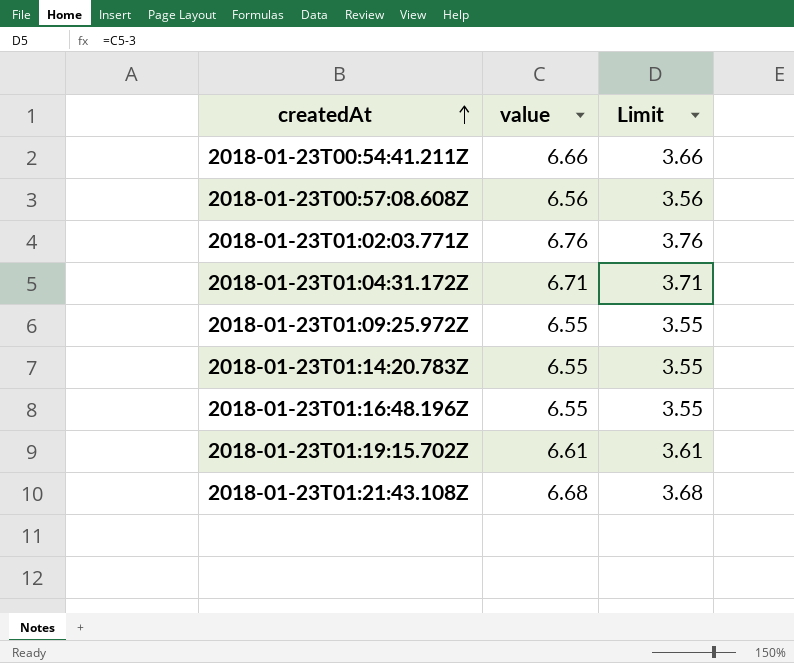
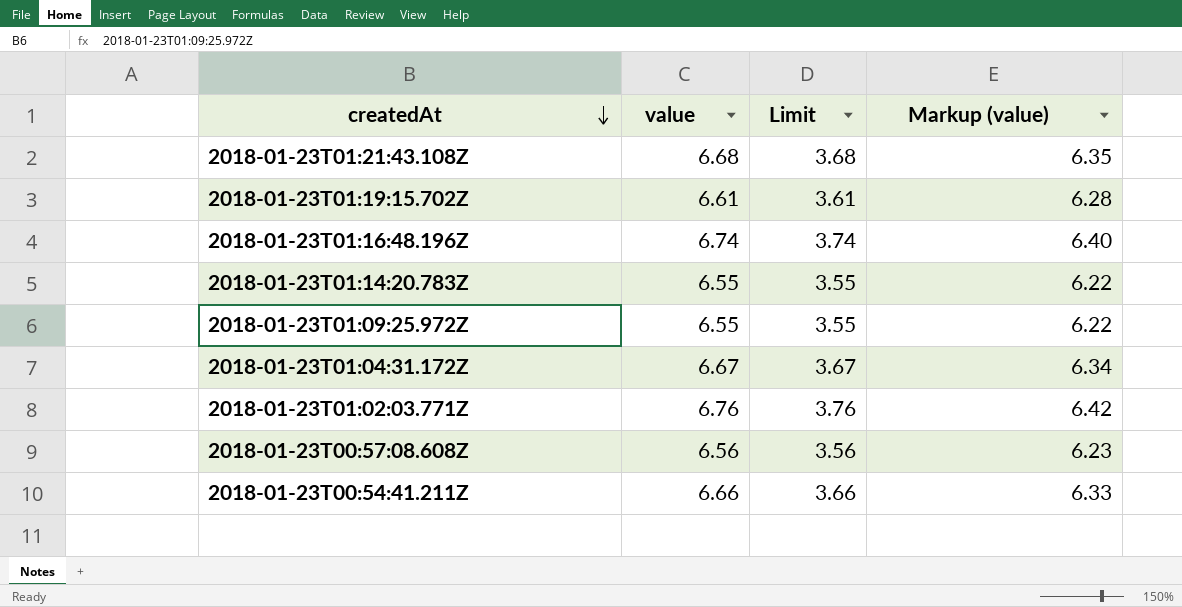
row order: createdAt ascending -> createdAt descending
column Markup (value) | formula: none -> [value] * 0.95
2018-01-23T01:16:48.196Z | value: 6.55 -> 6.74
2018-01-23T01:16:48.196Z | Limit: 3.55 -> 3.74
2018-01-23T01:04:31.172Z | value: 6.71 -> 6.67
2018-01-23T01:04:31.172Z | Limit: 3.71 -> 3.67

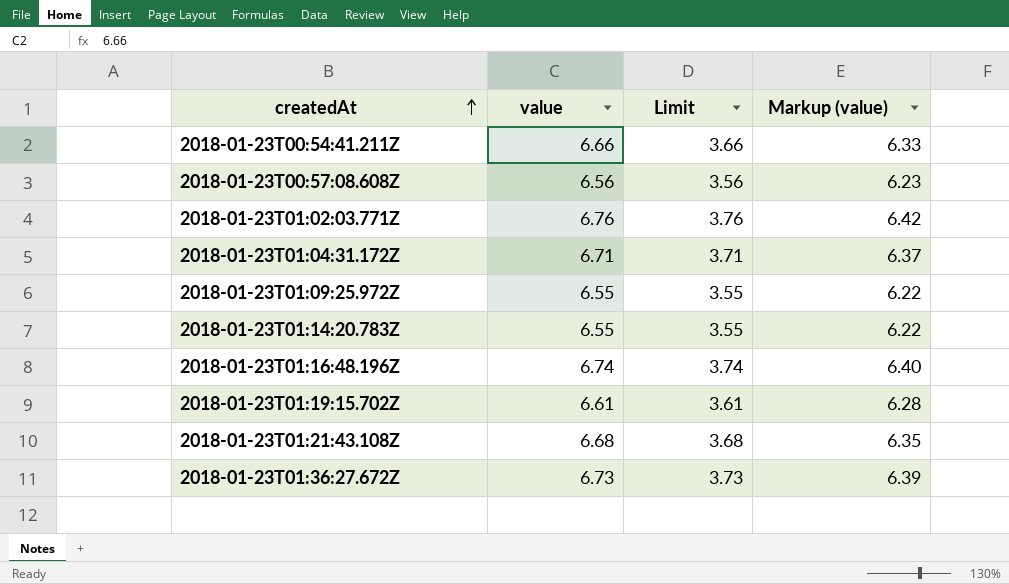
row order: createdAt descending -> createdAt ascending
2018-01-23T01:04:31.172Z | value: 6.67 -> 6.71
2018-01-23T01:04:31.172Z | Limit: 3.67 -> 3.71
2018-01-23T01:04:31.172Z | Markup (value): 6.34 -> 6.37
row 2018-01-23T01:36:27.672Z: none -> 6.73 | 3.73 | 6.39

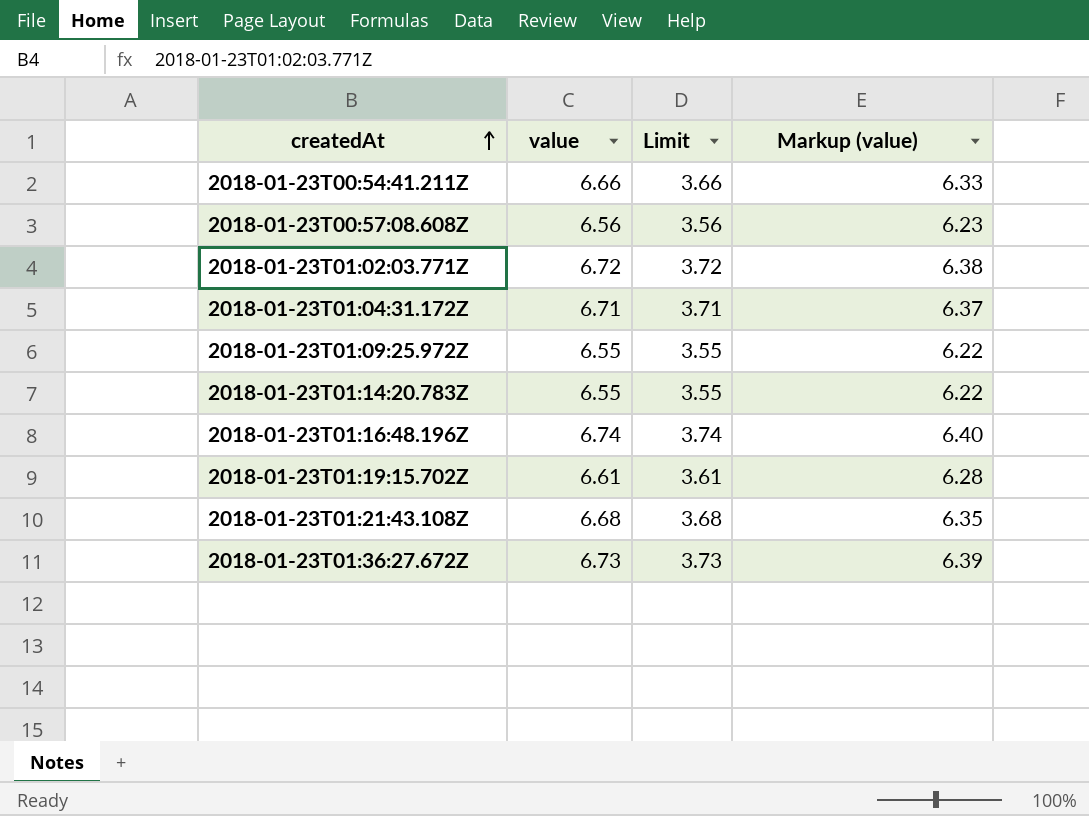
2018-01-23T01:02:03.771Z | value: 6.76 -> 6.72
2018-01-23T01:02:03.771Z | Limit: 3.76 -> 3.72
2018-01-23T01:02:03.771Z | Markup (value): 6.42 -> 6.38

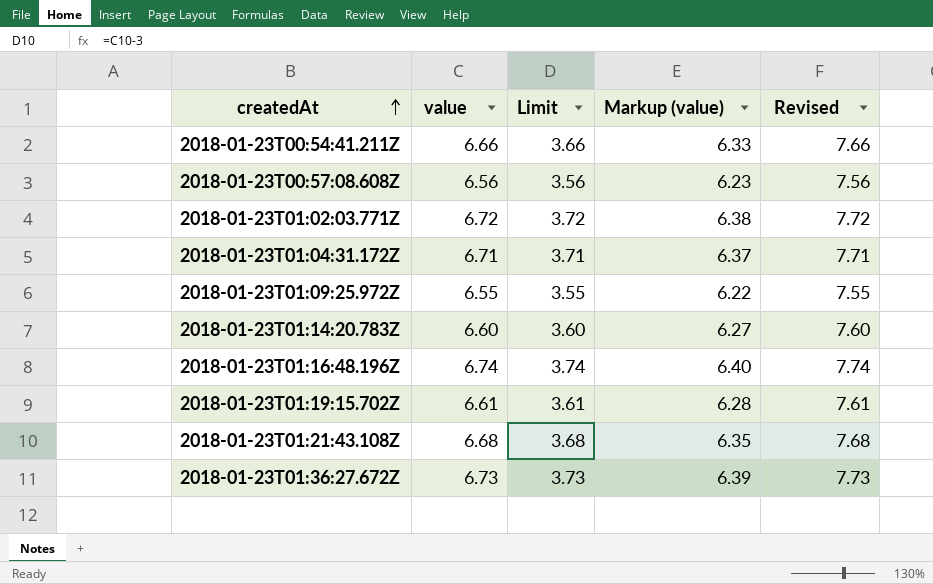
column Revised | formula: none -> [value] + 1
2018-01-23T01:14:20.783Z | value: 6.55 -> 6.60
2018-01-23T01:14:20.783Z | Limit: 3.55 -> 3.60
2018-01-23T01:14:20.783Z | Markup (value): 6.22 -> 6.27

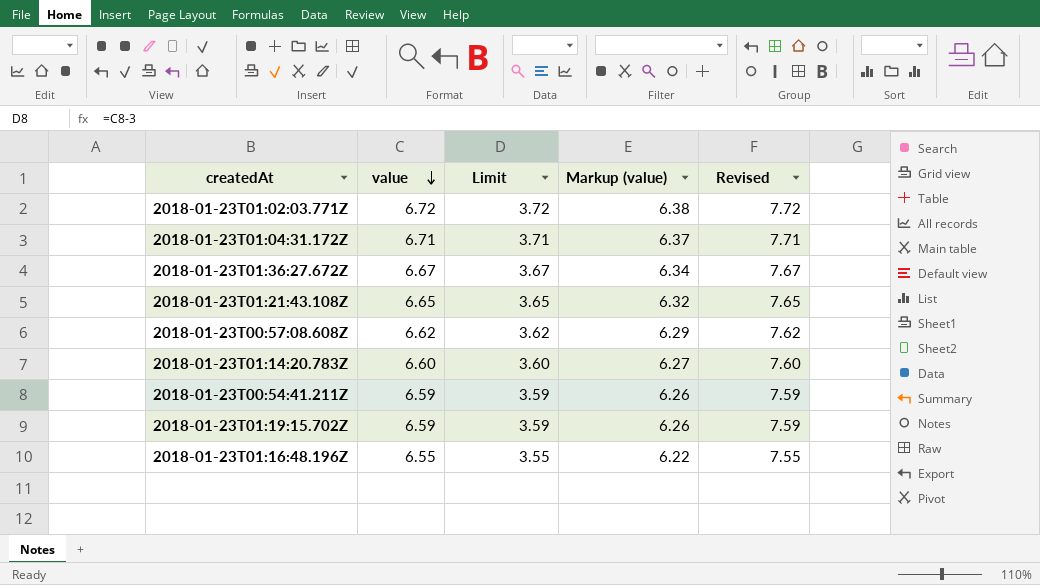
row order: createdAt ascending -> value descending
row 2018-01-23T01:09:25.972Z: 6.55 | 3.55 | 6.22 | 7.55 -> none
2018-01-23T01:36:27.672Z | value: 6.73 -> 6.67
2018-01-23T01:36:27.672Z | Limit: 3.73 -> 3.67
2018-01-23T01:36:27.672Z | Markup (value): 6.39 -> 6.34
2018-01-23T01:36:27.672Z | Revised: 7.73 -> 7.67
2018-01-23T01:21:43.108Z | value: 6.68 -> 6.65
2018-01-23T01:21:43.108Z | Limit: 3.68 -> 3.65
2018-01-23T01:21:43.108Z | Markup (value): 6.35 -> 6.32
2018-01-23T01:21:43.108Z | Revised: 7.68 -> 7.65
2018-01-23T00:57:08.608Z | value: 6.56 -> 6.62
2018-01-23T00:57:08.608Z | Limit: 3.56 -> 3.62
2018-01-23T00:57:08.608Z | Markup (value): 6.23 -> 6.29
2018-01-23T00:57:08.608Z | Revised: 7.56 -> 7.62
2018-01-23T00:54:41.211Z | value: 6.66 -> 6.59
2018-01-23T00:54:41.211Z | Limit: 3.66 -> 3.59
2018-01-23T00:54:41.211Z | Markup (value): 6.33 -> 6.26
2018-01-23T00:54:41.211Z | Revised: 7.66 -> 7.59
2018-01-23T01:19:15.702Z | value: 6.61 -> 6.59
2018-01-23T01:19:15.702Z | Limit: 3.61 -> 3.59
2018-01-23T01:19:15.702Z | Markup (value): 6.28 -> 6.26
2018-01-23T01:19:15.702Z | Revised: 7.61 -> 7.59
2018-01-23T01:16:48.196Z | value: 6.74 -> 6.55
2018-01-23T01:16:48.196Z | Limit: 3.74 -> 3.55
2018-01-23T01:16:48.196Z | Markup (value): 6.40 -> 6.22
2018-01-23T01:16:48.196Z | Revised: 7.74 -> 7.55

